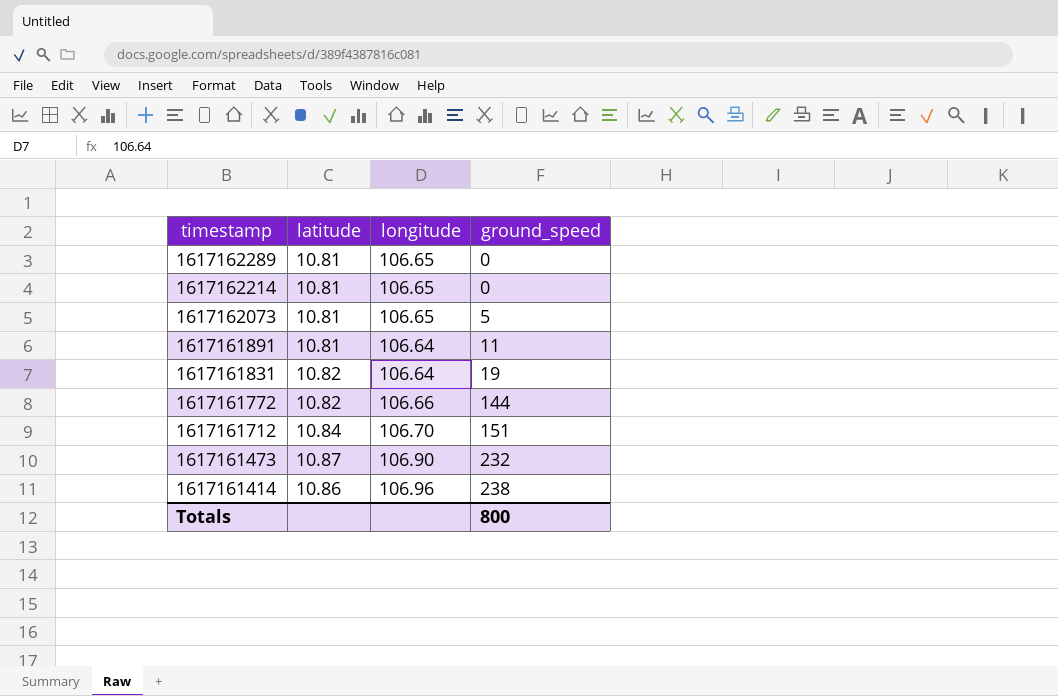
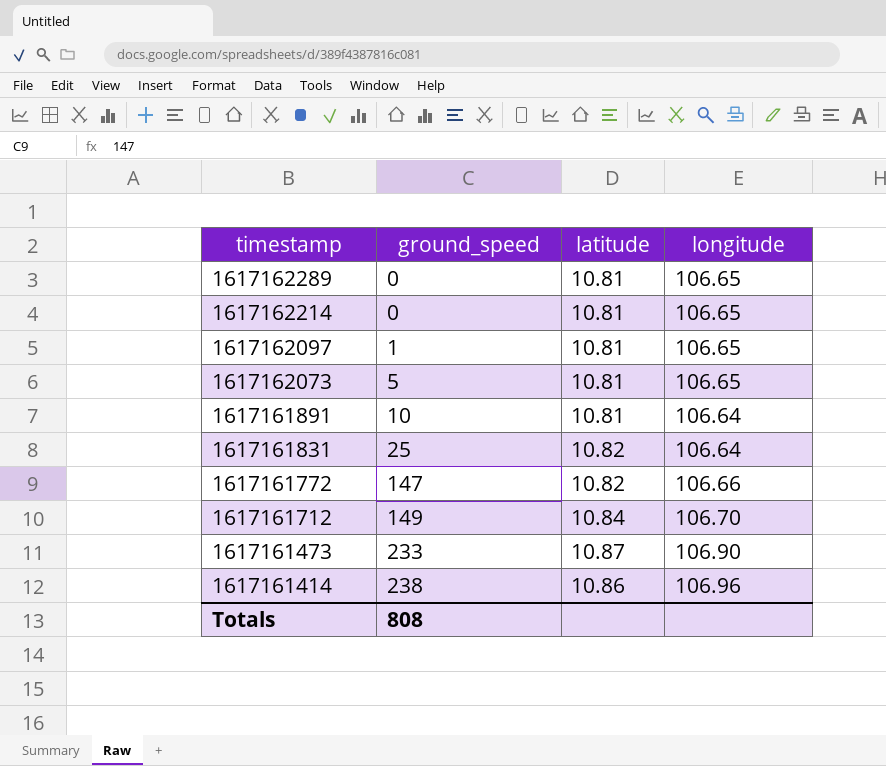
column ground_speed | position: 4 -> 2
row 1617162097: none -> 1 | 10.81 | 106.65
1617161891 | ground_speed: 11 -> 10
1617161831 | ground_speed: 19 -> 25
1617161772 | ground_speed: 144 -> 147
1617161712 | ground_speed: 151 -> 149
1617161473 | ground_speed: 232 -> 233
Totals | ground_speed: 800 -> 808

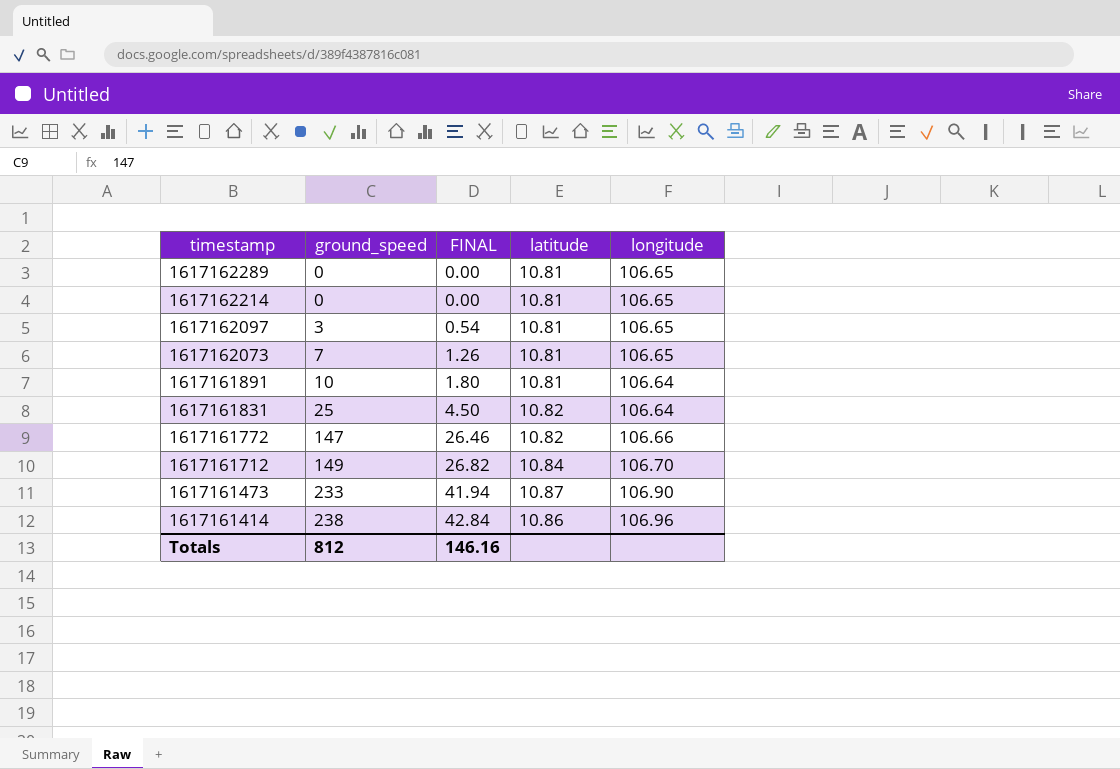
column FINAL | formula: none -> [ground_speed] * 0.18
1617162097 | ground_speed: 1 -> 3
1617162073 | ground_speed: 5 -> 7
Totals | ground_speed: 808 -> 812

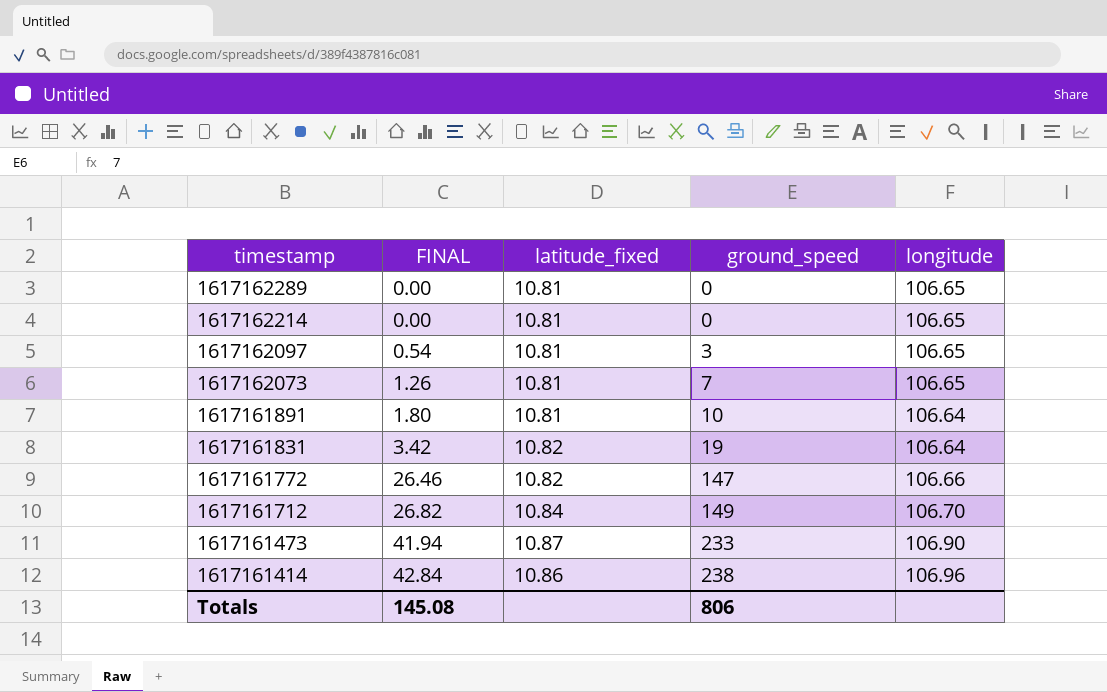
column name: latitude -> latitude_fixed
column ground_speed | position: 2 -> 4
1617161831 | FINAL: 4.50 -> 3.42
1617161831 | ground_speed: 25 -> 19
Totals | FINAL: 146.16 -> 145.08
Totals | ground_speed: 812 -> 806

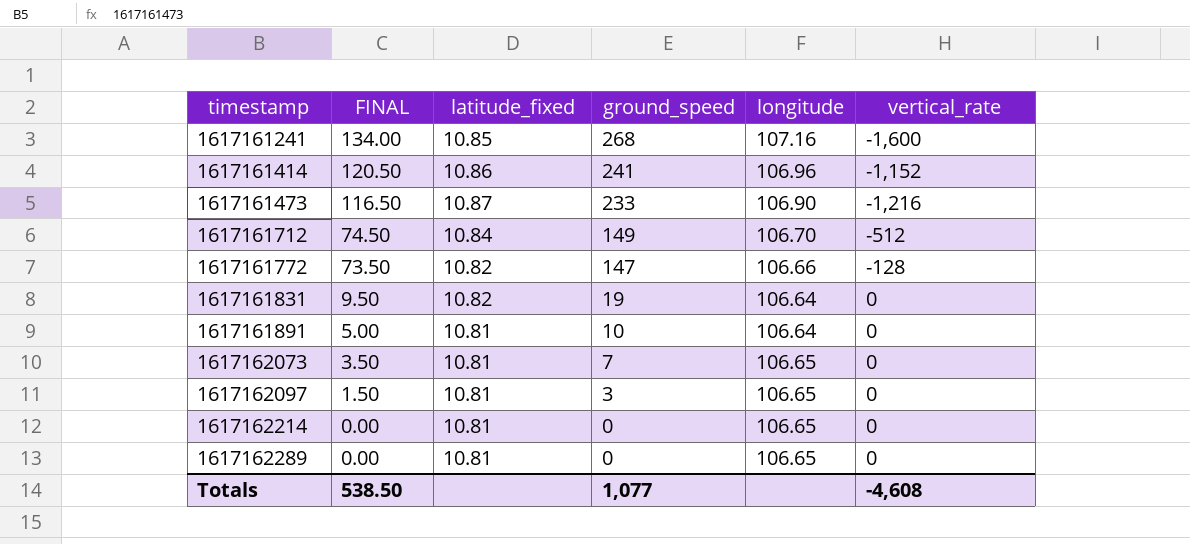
row order: timestamp descending -> timestamp ascending
column FINAL | formula: [ground_speed] * 0.18 -> [ground_speed] * 0.5
column vertical_rate | position: none -> 6
row 1617161241: none -> 134.00 | 10.85 | 268 | 107.16 | -1,600
1617161414 | ground_speed: 238 -> 241
Totals | FINAL: 145.08 -> 538.50
Totals | ground_speed: 806 -> 1,077

